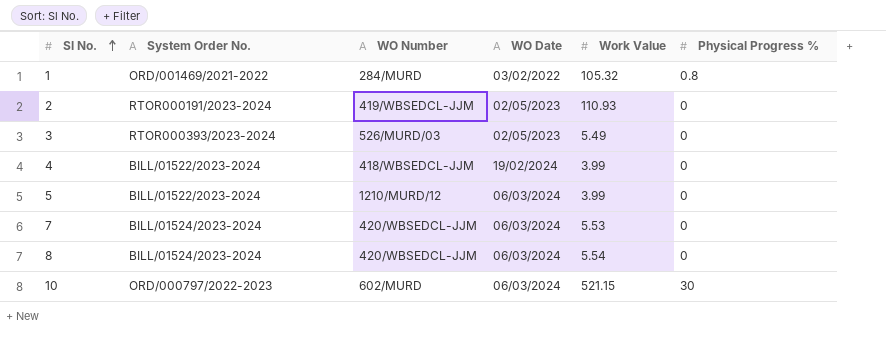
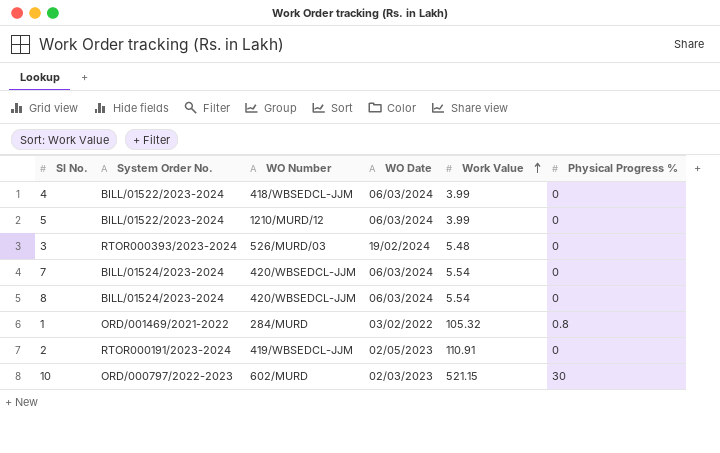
row order: Sl No. ascending -> Work Value ascending
4 | WO Date: 19/02/2024 -> 06/03/2024
3 | WO Date: 02/05/2023 -> 19/02/2024
3 | Work Value: 5.49 -> 5.48
7 | Work Value: 5.53 -> 5.54
2 | Work Value: 110.93 -> 110.91
10 | WO Date: 06/03/2024 -> 02/03/2023

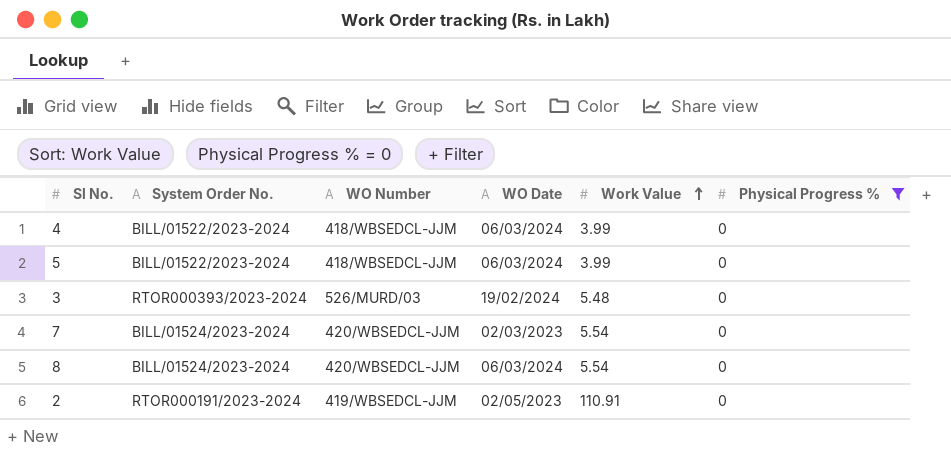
filter: none -> Physical Progress % = 0
5 | WO Number: 1210/MURD/12 -> 418/WBSEDCL-JJM
7 | WO Date: 06/03/2024 -> 02/03/2023

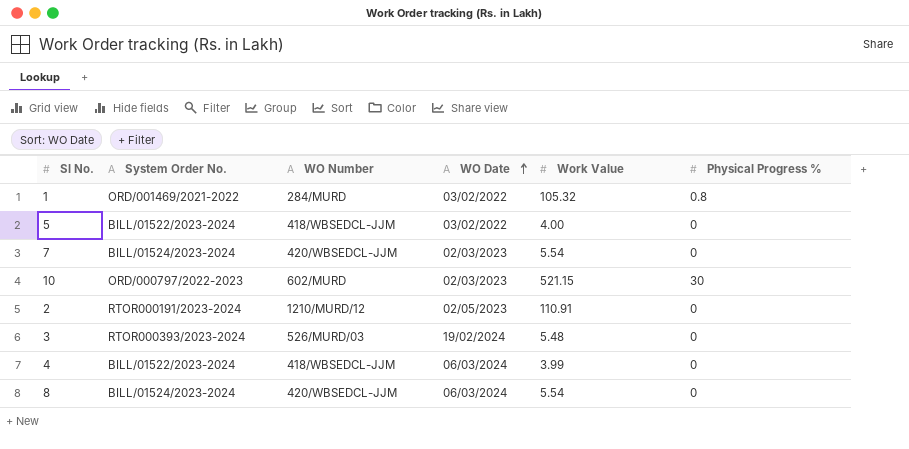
filter: Physical Progress % = 0 -> none
row order: Work Value ascending -> WO Date ascending
5 | WO Date: 06/03/2024 -> 03/02/2022
5 | Work Value: 3.99 -> 4.00
2 | WO Number: 419/WBSEDCL-JJM -> 1210/MURD/12

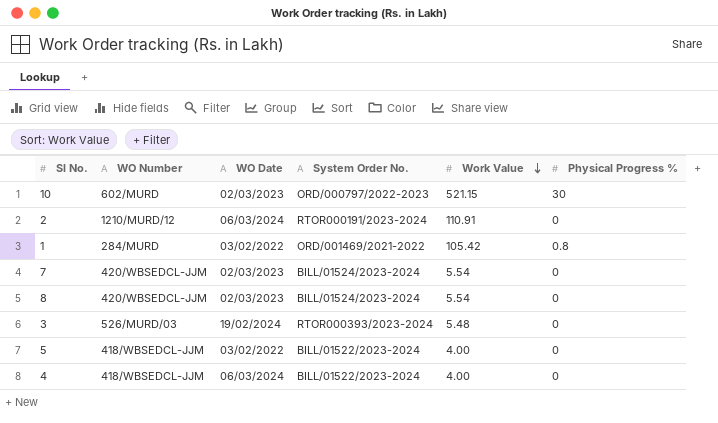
row order: WO Date ascending -> Work Value descending
column System Order No. | position: 2 -> 4
2 | WO Date: 02/05/2023 -> 06/03/2024
1 | Work Value: 105.32 -> 105.42
8 | WO Date: 06/03/2024 -> 02/03/2023
4 | Work Value: 3.99 -> 4.00

